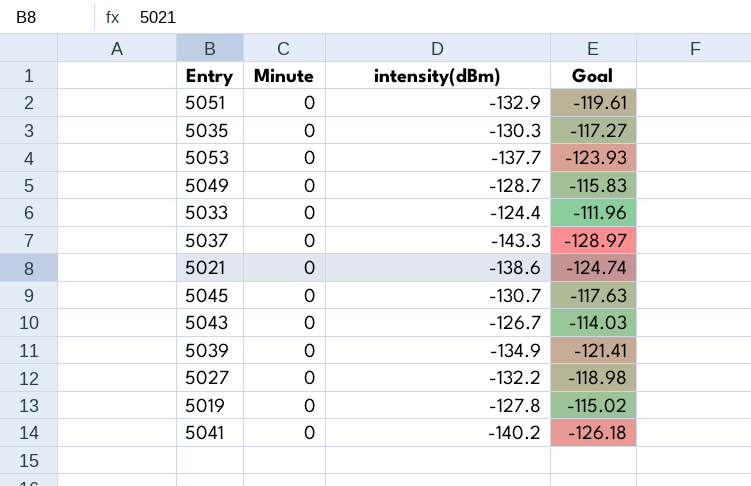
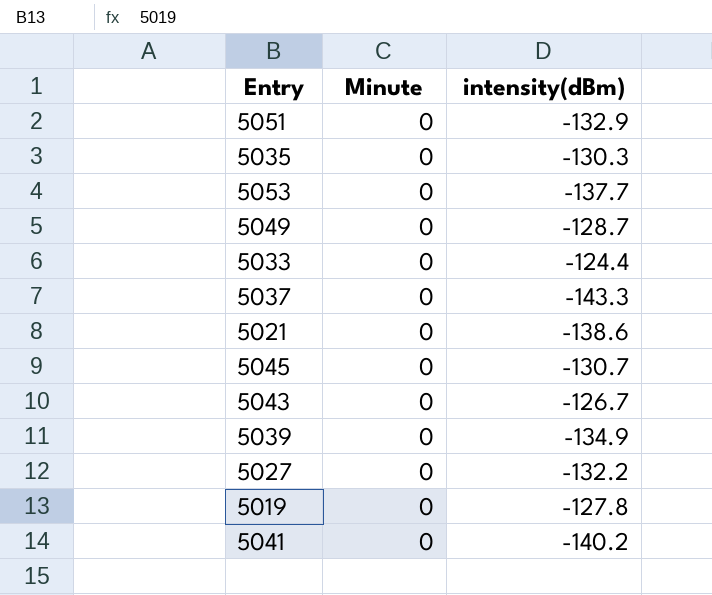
column Goal | formula: [intensity(dBm)] * 0.9 -> none

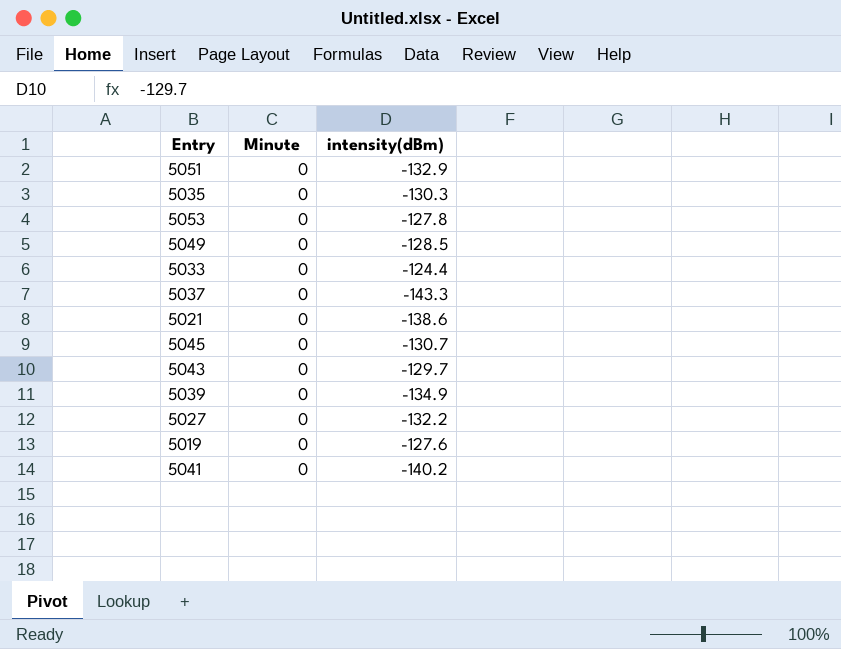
5053 | intensity(dBm): -137.7 -> -127.8
5049 | intensity(dBm): -128.7 -> -128.5
5043 | intensity(dBm): -126.7 -> -129.7
5019 | intensity(dBm): -127.8 -> -127.6

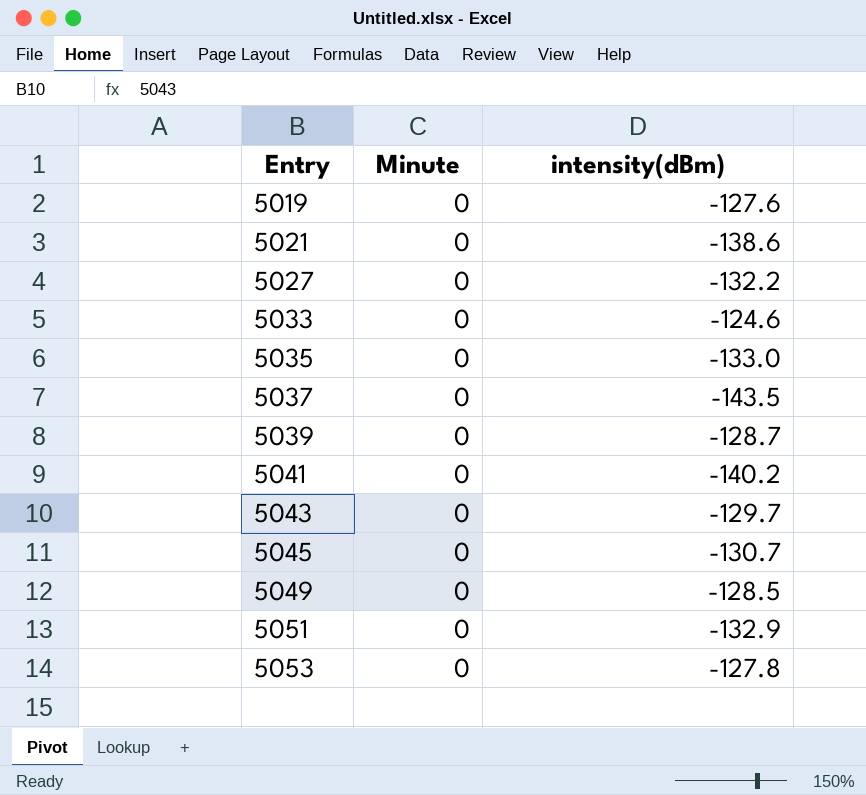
row order: none -> Entry ascending
5033 | intensity(dBm): -124.4 -> -124.6
5035 | intensity(dBm): -130.3 -> -133.0
5037 | intensity(dBm): -143.3 -> -143.5
5039 | intensity(dBm): -134.9 -> -128.7

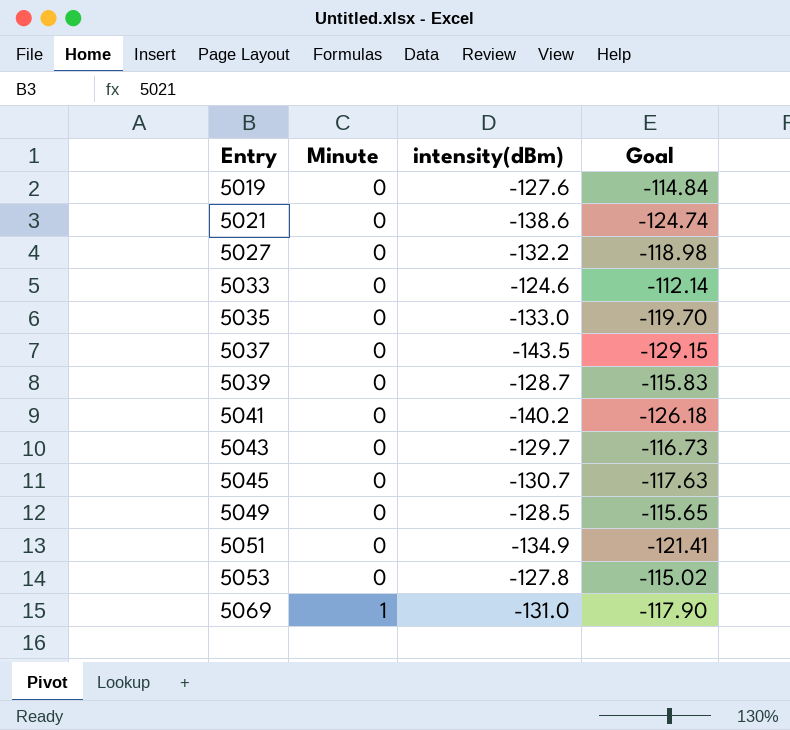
column Goal | formula: none -> [intensity(dBm)] * 0.9
5051 | intensity(dBm): -132.9 -> -134.9
row 5069: none -> 1 | -131.0 | -117.90

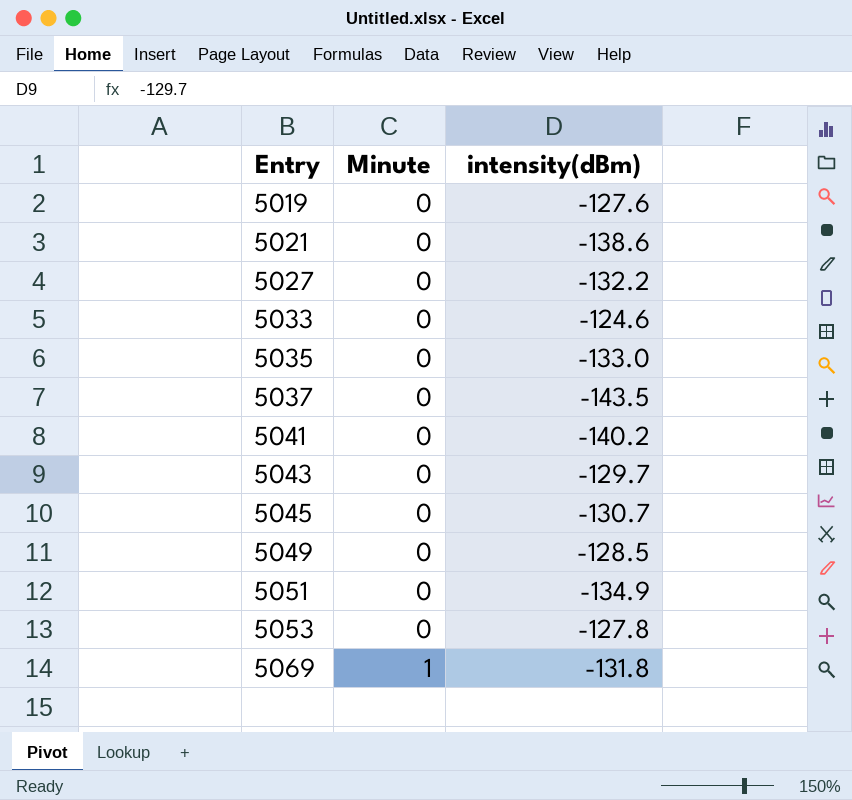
column Goal | formula: [intensity(dBm)] * 0.9 -> none
row 5039: 0 | -128.7 | -115.83 -> none
5069 | intensity(dBm): -131.0 -> -131.8

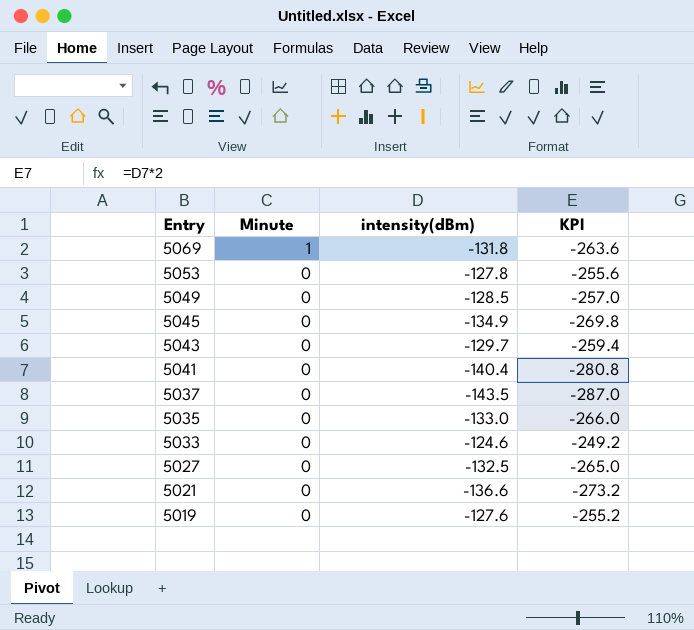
row order: Entry ascending -> Entry descending
column KPI | formula: none -> [intensity(dBm)] * 2
row 5051: 0 | -134.9 -> none
5045 | intensity(dBm): -130.7 -> -134.9
5041 | intensity(dBm): -140.2 -> -140.4
5027 | intensity(dBm): -132.2 -> -132.5
5021 | intensity(dBm): -138.6 -> -136.6

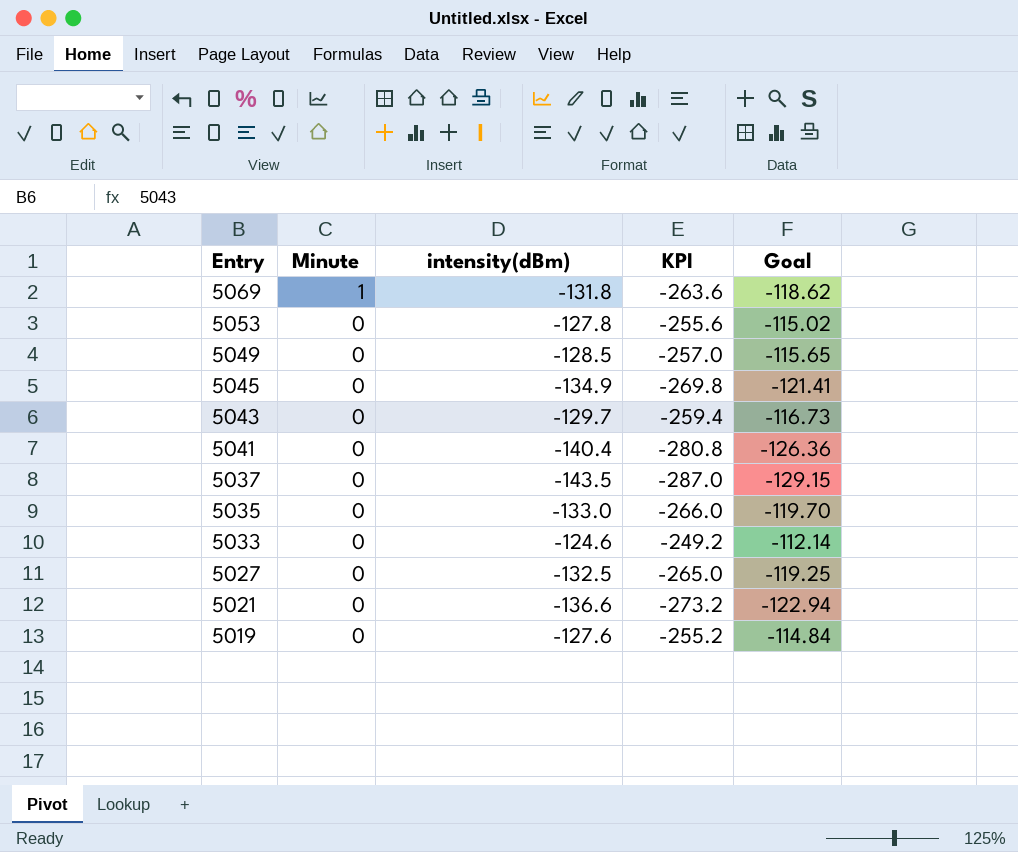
column Goal | formula: none -> [intensity(dBm)] * 0.9

